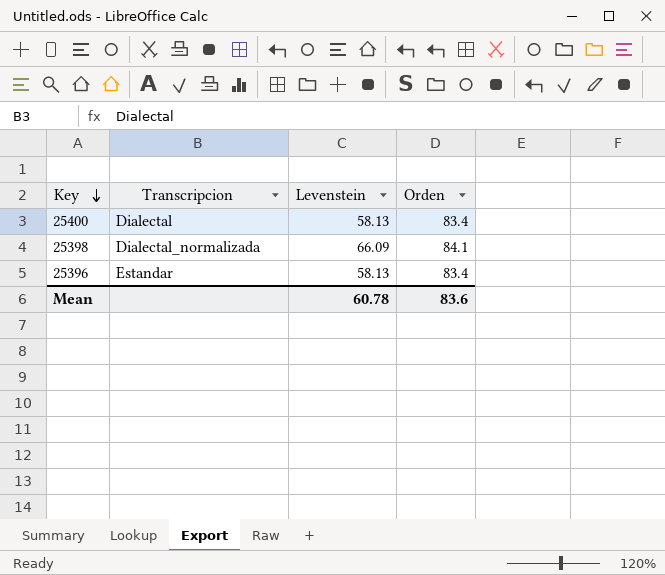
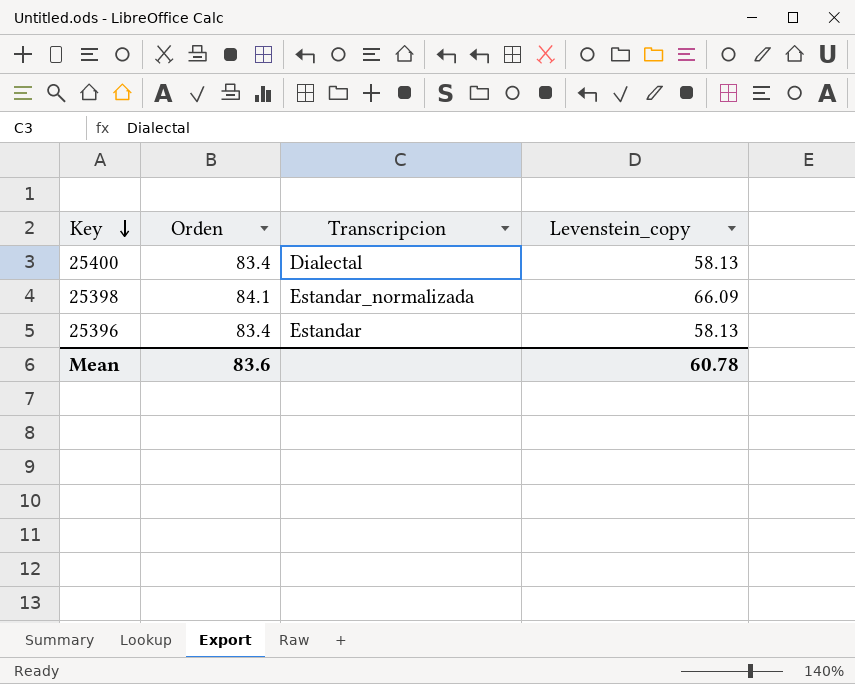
column Orden | position: 4 -> 2
column name: Levenstein -> Levenstein_copy
25398 | Transcripcion: Dialectal_normalizada -> Estandar_normalizada

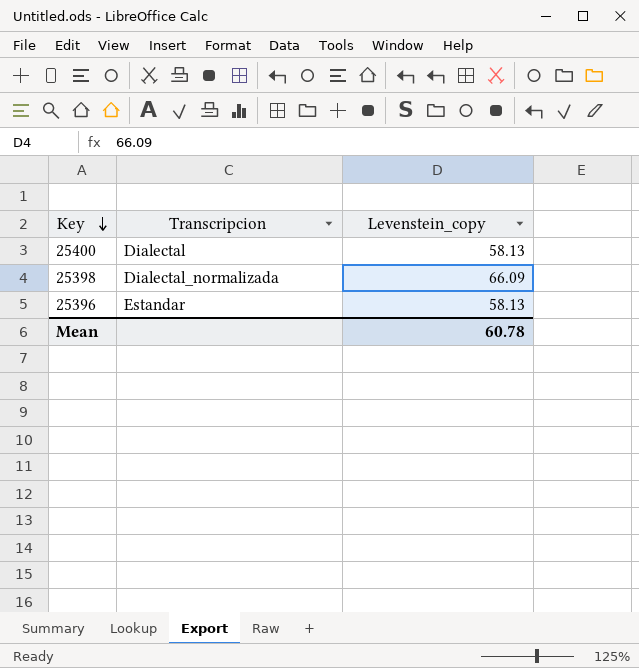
column Orden | position: 2 -> none
25398 | Transcripcion: Estandar_normalizada -> Dialectal_normalizada

